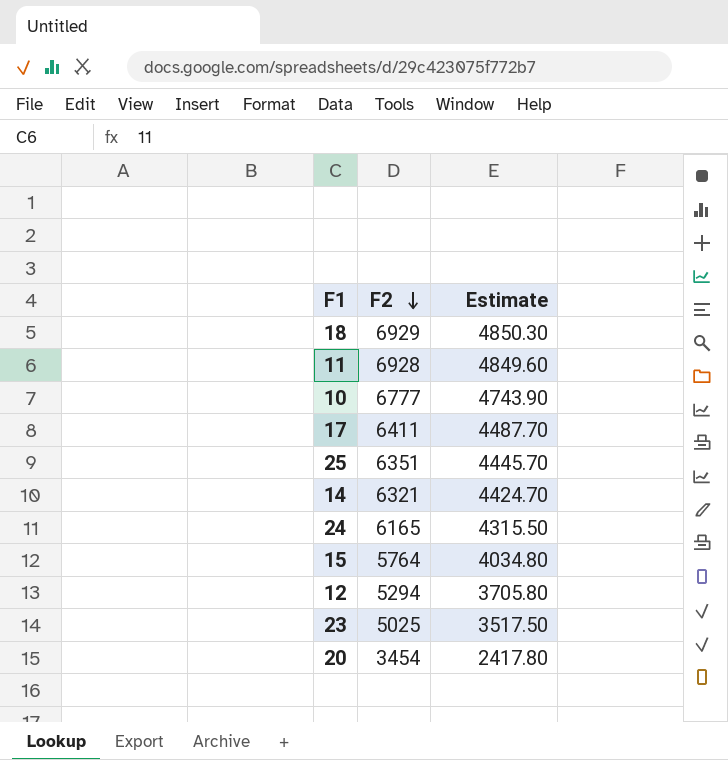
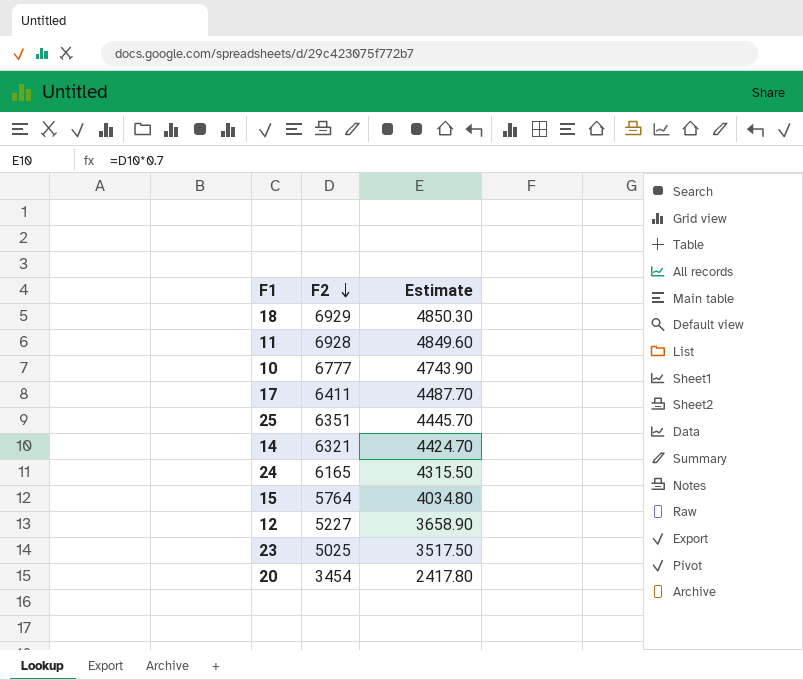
12 | F2: 5294 -> 5227
12 | Estimate: 3705.80 -> 3658.90

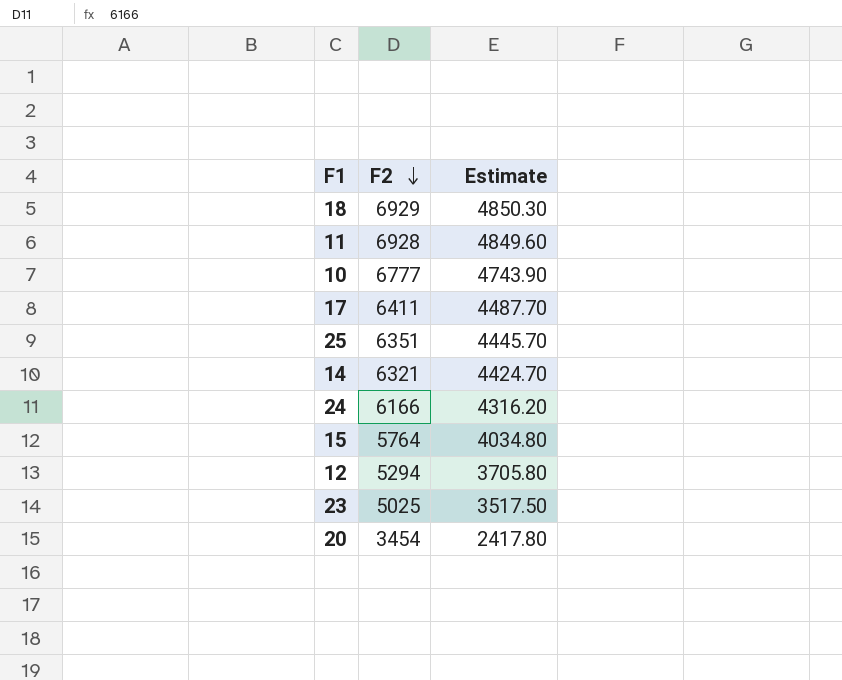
24 | F2: 6165 -> 6166
24 | Estimate: 4315.50 -> 4316.20
12 | F2: 5227 -> 5294
12 | Estimate: 3658.90 -> 3705.80

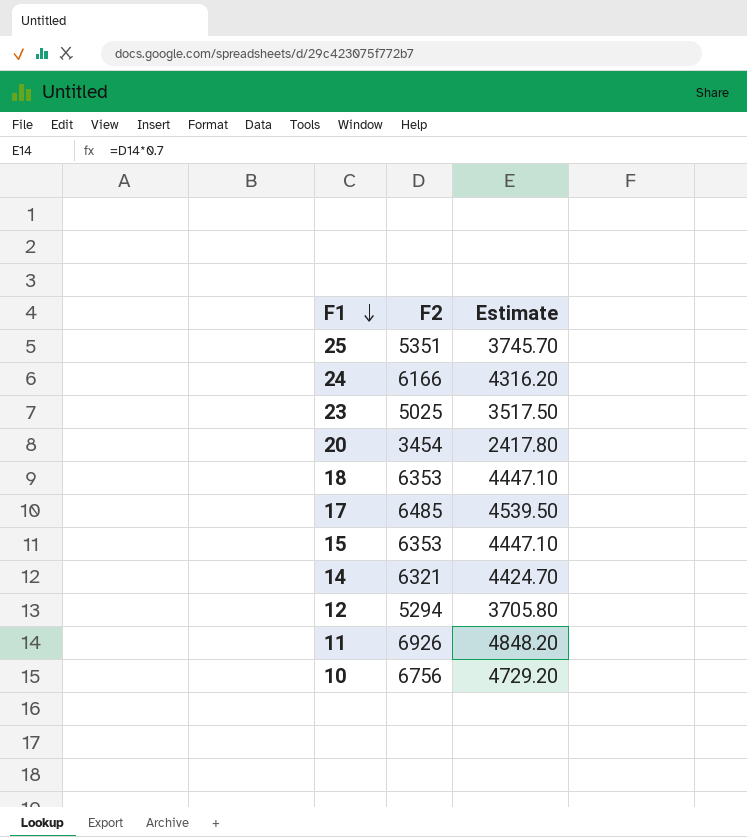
row order: F2 descending -> F1 descending
25 | F2: 6351 -> 5351
25 | Estimate: 4445.70 -> 3745.70
18 | F2: 6929 -> 6353
18 | Estimate: 4850.30 -> 4447.10
17 | F2: 6411 -> 6485
17 | Estimate: 4487.70 -> 4539.50
15 | F2: 5764 -> 6353
15 | Estimate: 4034.80 -> 4447.10
11 | F2: 6928 -> 6926
11 | Estimate: 4849.60 -> 4848.20
10 | F2: 6777 -> 6756
10 | Estimate: 4743.90 -> 4729.20

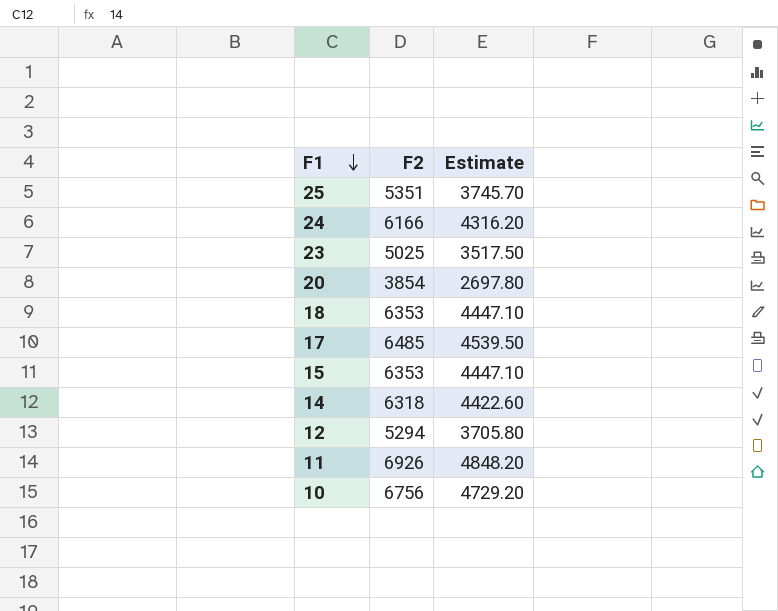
20 | F2: 3454 -> 3854
20 | Estimate: 2417.80 -> 2697.80
14 | F2: 6321 -> 6318
14 | Estimate: 4424.70 -> 4422.60

